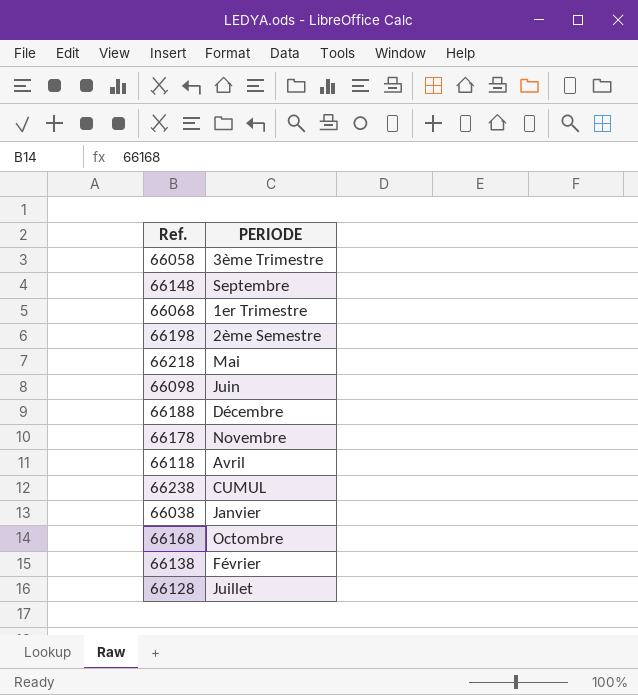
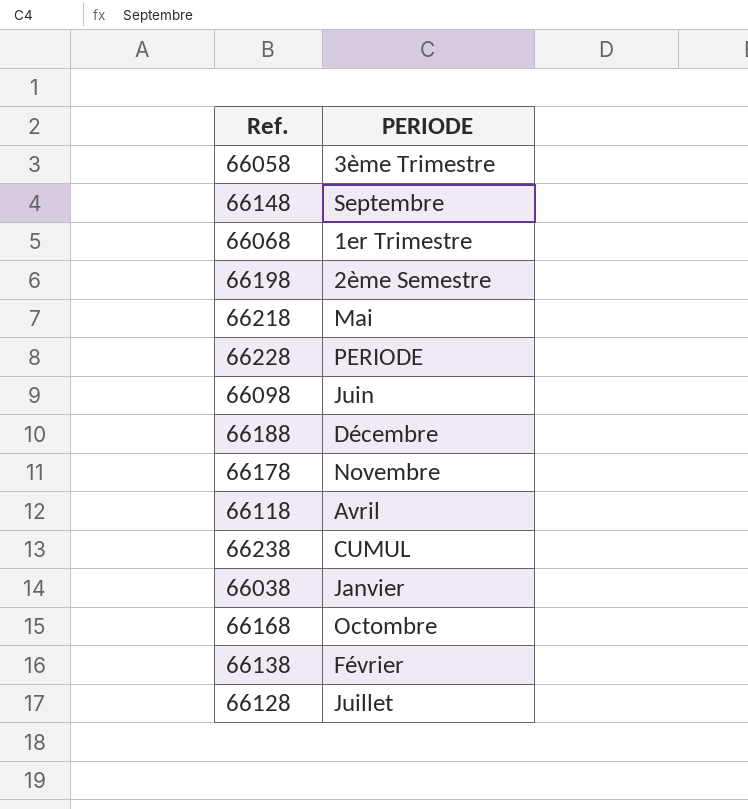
row 66228: none -> PERIODE

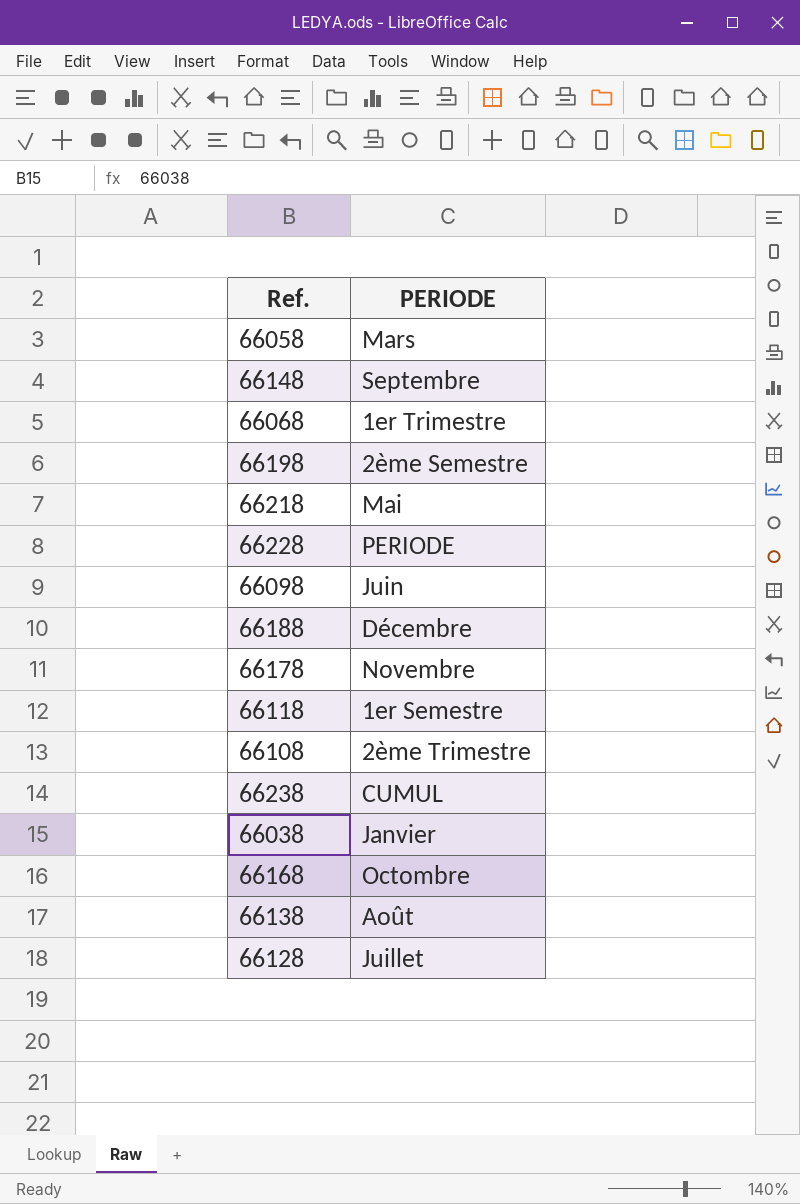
66058 | PERIODE: 3ème Trimestre -> Mars
66118 | PERIODE: Avril -> 1er Semestre
row 66108: none -> 2ème Trimestre
66138 | PERIODE: Février -> Août

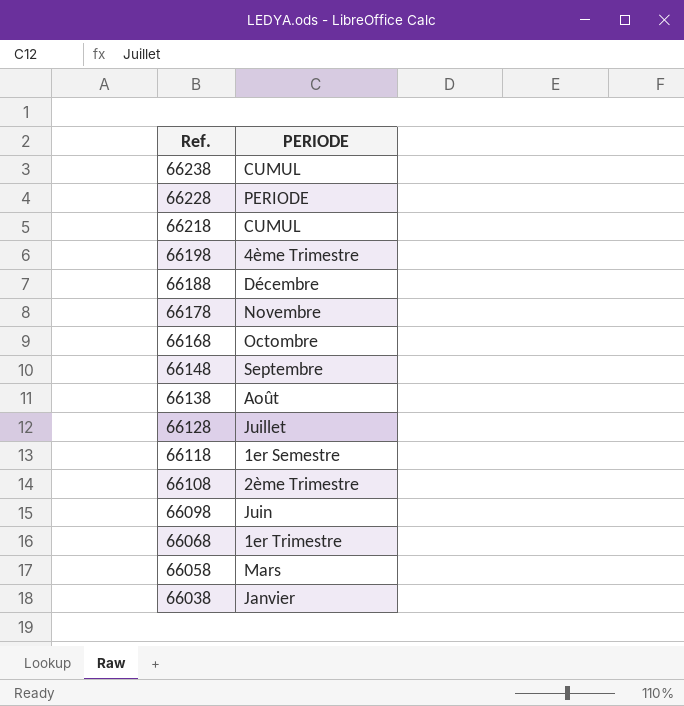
row order: none -> Ref. descending
66218 | PERIODE: Mai -> CUMUL
66198 | PERIODE: 2ème Semestre -> 4ème Trimestre

